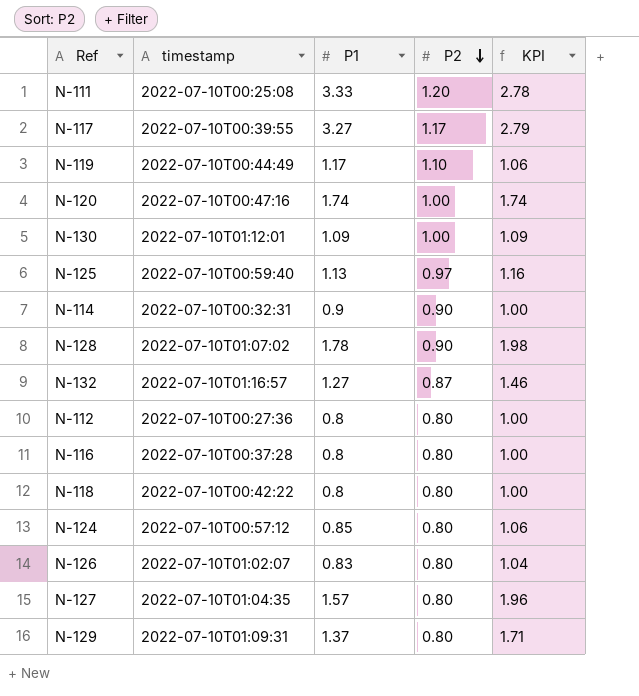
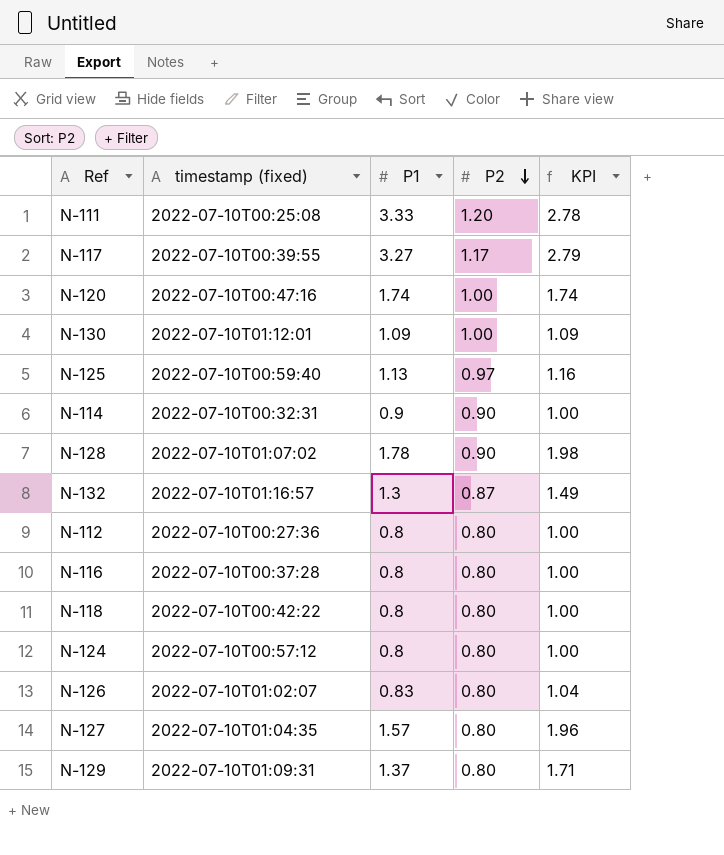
column name: timestamp -> timestamp (fixed)
row N-119: 2022-07-10T00:44:49 | 1.17 | 1.10 | 1.06 -> none
N-132 | P1: 1.27 -> 1.3
N-132 | KPI: 1.46 -> 1.49
N-124 | P1: 0.85 -> 0.8
N-124 | KPI: 1.06 -> 1.00

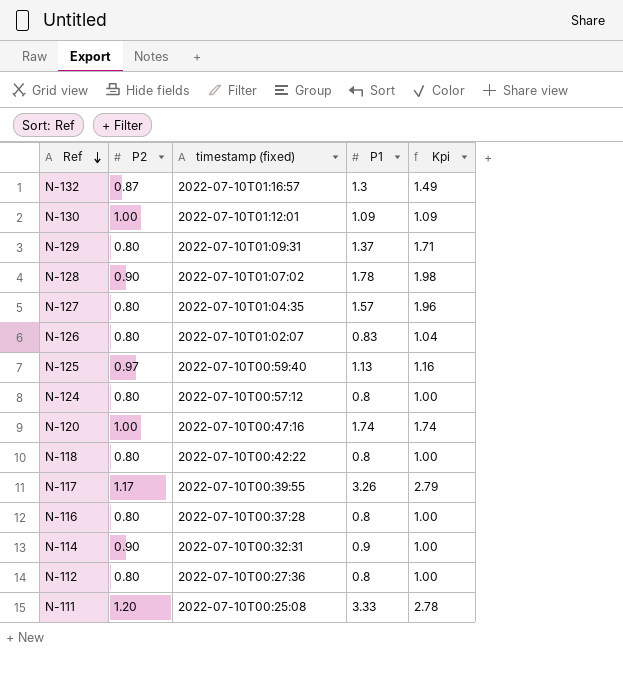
row order: P2 descending -> Ref descending
column P2 | position: 4 -> 2
column name: KPI -> Kpi
N-117 | P1: 3.27 -> 3.26

